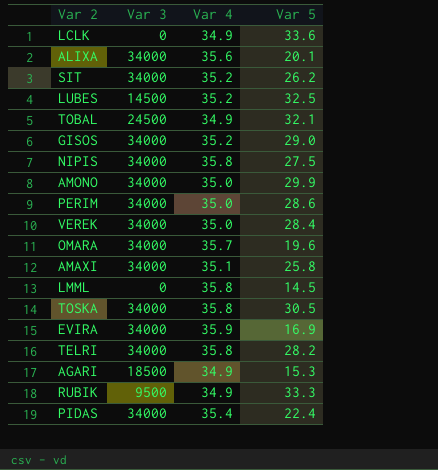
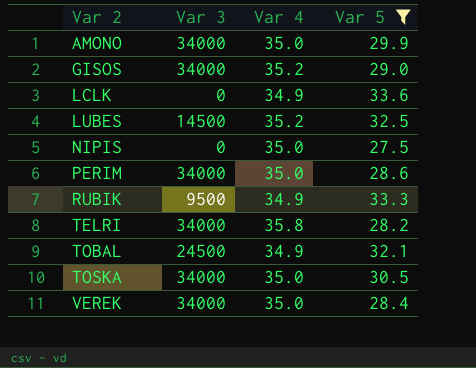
filter: none -> Var 5 >= 27.5
row order: none -> Var 2 ascending
NIPIS | Var 3: 34000 -> 0
NIPIS | Var 4: 35.8 -> 35.0
TOSKA | Var 4: 35.8 -> 35.0

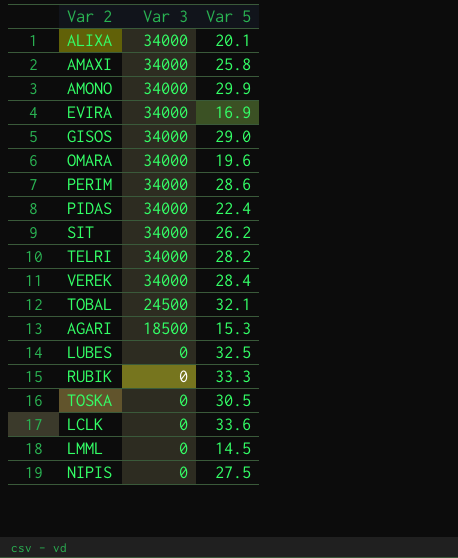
filter: Var 5 >= 27.5 -> none
row order: Var 2 ascending -> Var 3 descending
column Var 4 | position: 3 -> none
LUBES | Var 3: 14500 -> 0
RUBIK | Var 3: 9500 -> 0
TOSKA | Var 3: 34000 -> 0

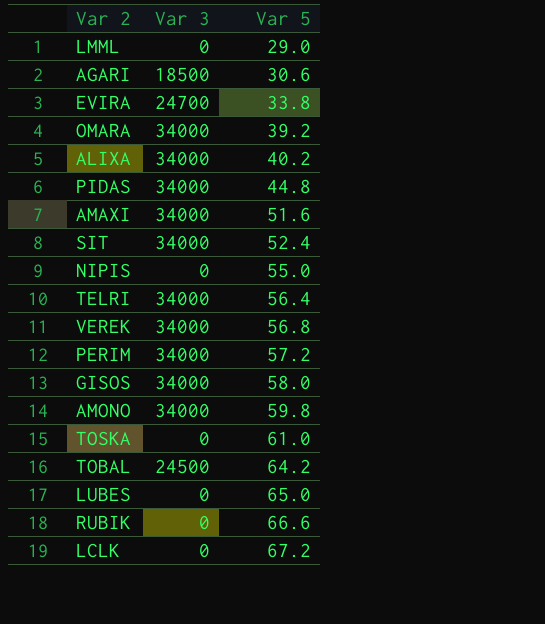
row order: Var 3 descending -> Var 5 ascending
LMML | Var 5: 14.5 -> 29.0
AGARI | Var 5: 15.3 -> 30.6
EVIRA | Var 3: 34000 -> 24700
EVIRA | Var 5: 16.9 -> 33.8
OMARA | Var 5: 19.6 -> 39.2
ALIXA | Var 5: 20.1 -> 40.2
PIDAS | Var 5: 22.4 -> 44.8
AMAXI | Var 5: 25.8 -> 51.6
SIT | Var 5: 26.2 -> 52.4
NIPIS | Var 5: 27.5 -> 55.0
TELRI | Var 5: 28.2 -> 56.4
VEREK | Var 5: 28.4 -> 56.8
PERIM | Var 5: 28.6 -> 57.2
GISOS | Var 5: 29.0 -> 58.0
AMONO | Var 5: 29.9 -> 59.8
TOSKA | Var 5: 30.5 -> 61.0
TOBAL | Var 5: 32.1 -> 64.2
LUBES | Var 5: 32.5 -> 65.0
RUBIK | Var 5: 33.3 -> 66.6
LCLK | Var 5: 33.6 -> 67.2

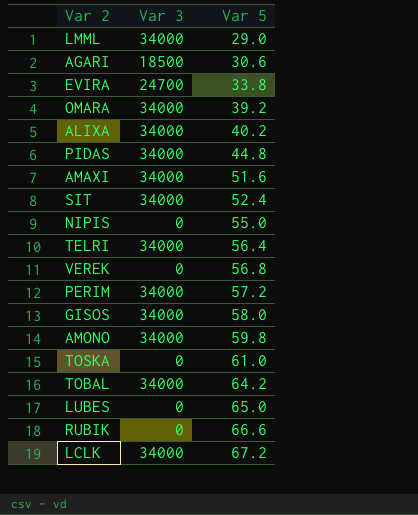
LMML | Var 3: 0 -> 34000
VEREK | Var 3: 34000 -> 0
TOBAL | Var 3: 24500 -> 34000
LCLK | Var 3: 0 -> 34000

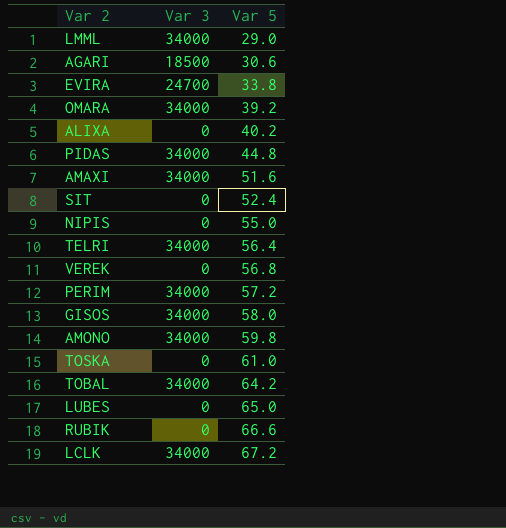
ALIXA | Var 3: 34000 -> 0
SIT | Var 3: 34000 -> 0

